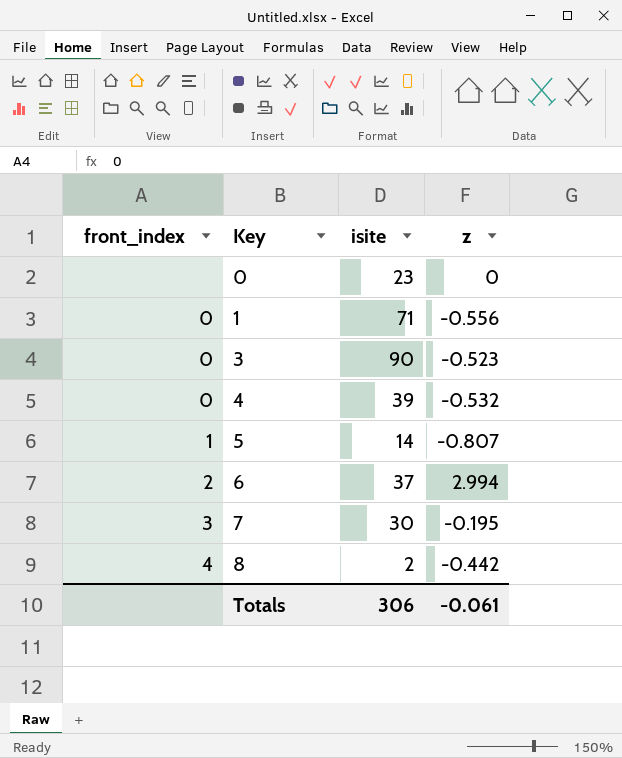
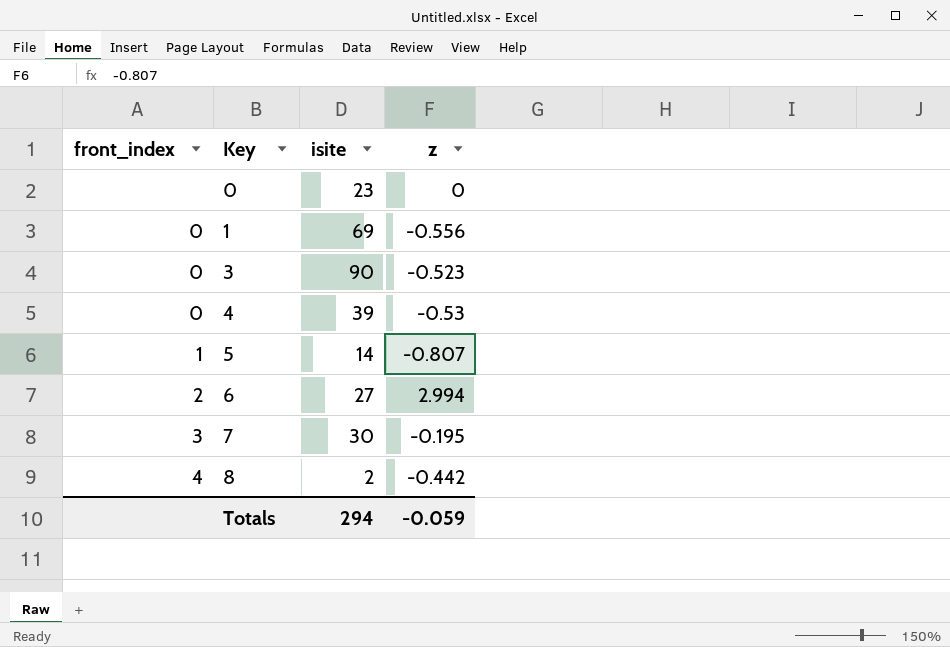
1 | isite: 71 -> 69
4 | z: -0.532 -> -0.53
6 | isite: 37 -> 27
Totals | isite: 306 -> 294
Totals | z: -0.061 -> -0.059

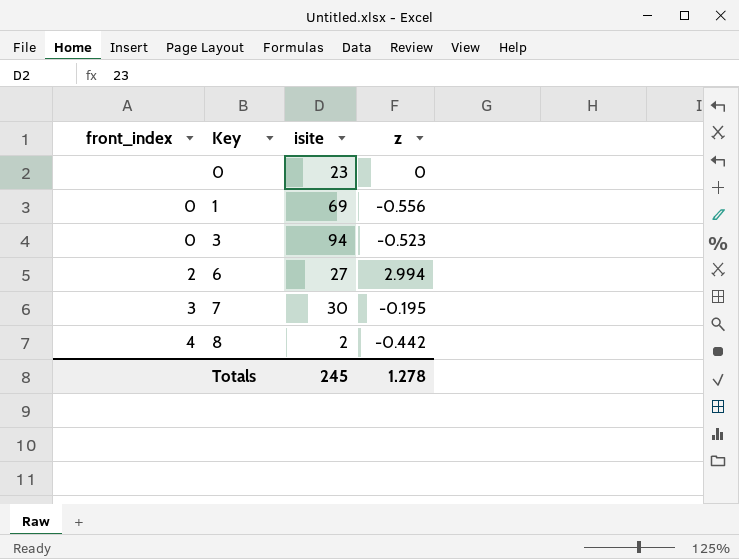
row 4: 0 | 39 | -0.53 -> none
row 5: 1 | 14 | -0.807 -> none
3 | isite: 90 -> 94
Totals | isite: 294 -> 245
Totals | z: -0.059 -> 1.278

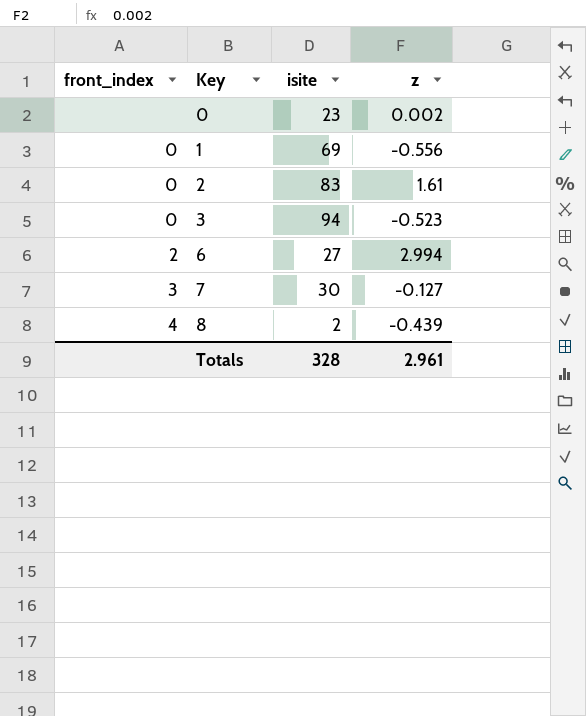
0 | z: 0 -> 0.002
row 2: none -> 0 | 83 | 1.61
7 | z: -0.195 -> -0.127
8 | z: -0.442 -> -0.439
Totals | isite: 245 -> 328
Totals | z: 1.278 -> 2.961

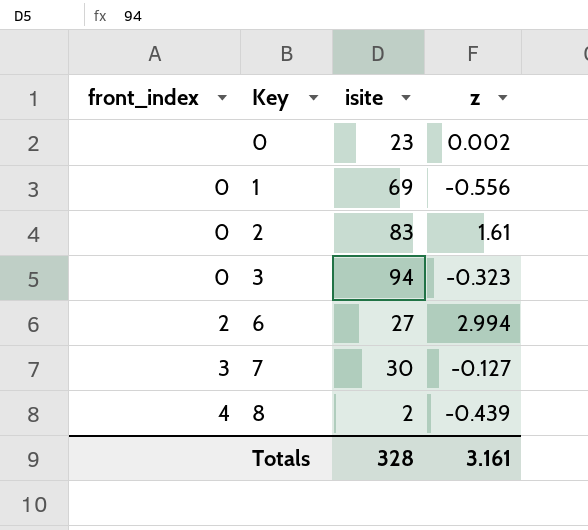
3 | z: -0.523 -> -0.323
Totals | z: 2.961 -> 3.161

